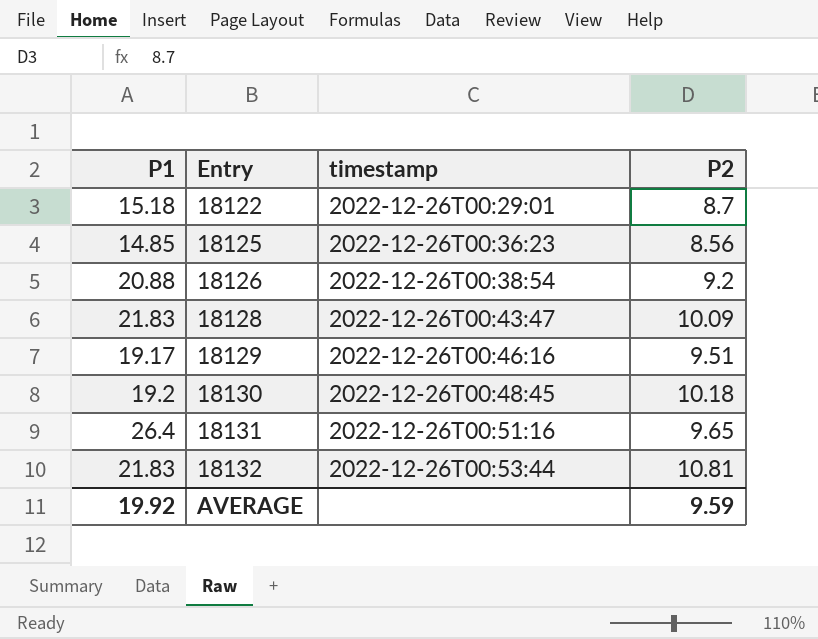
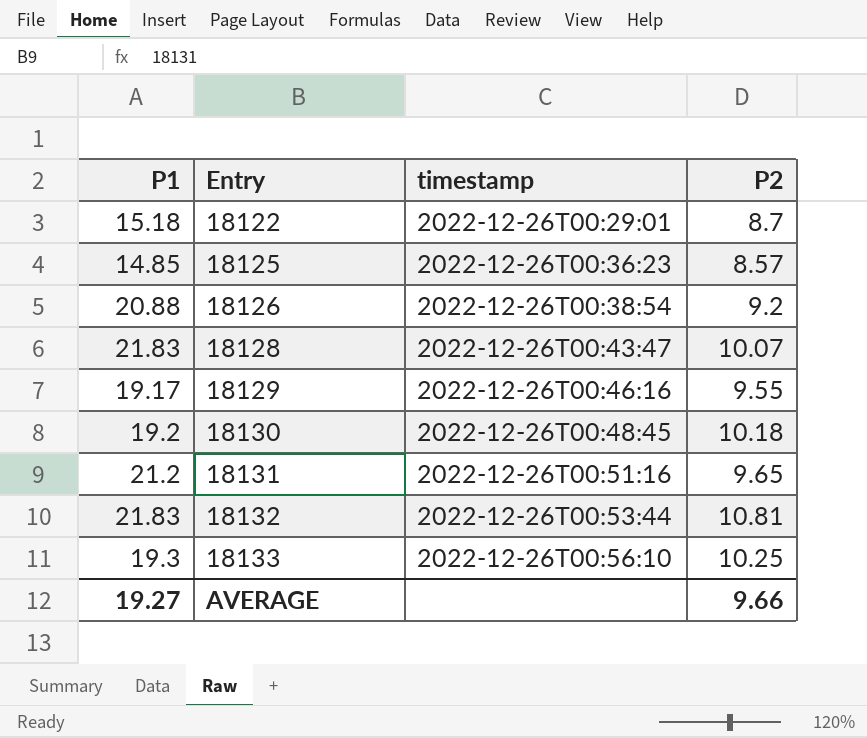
18125 | P2: 8.56 -> 8.57
18128 | P2: 10.09 -> 10.07
18129 | P2: 9.51 -> 9.55
18131 | P1: 26.4 -> 21.2
row 18133: none -> 19.3 | 2022-12-26T00:56:10 | 10.25
AVERAGE | P1: 19.92 -> 19.27
AVERAGE | P2: 9.59 -> 9.66

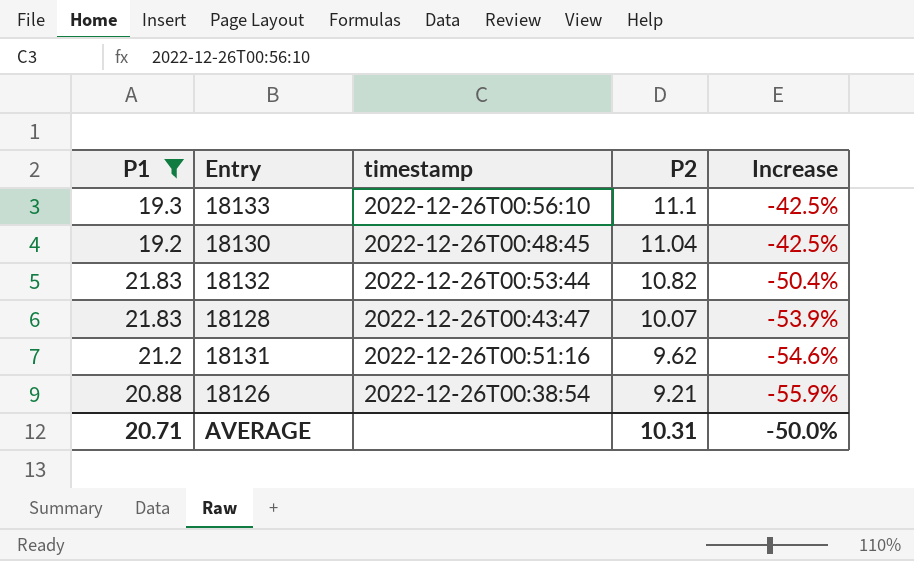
filter: none -> P1 >= 19.2
row order: Entry ascending -> P2 descending
column Increase | formula: none -> ([P2] - [P1]) / [P1]
18133 | P2: 10.25 -> 11.1
18130 | P2: 10.18 -> 11.04
18132 | P2: 10.81 -> 10.82
18131 | P2: 9.65 -> 9.62
18126 | P2: 9.2 -> 9.21
AVERAGE | P1: 19.27 -> 20.71
AVERAGE | P2: 9.66 -> 10.31

